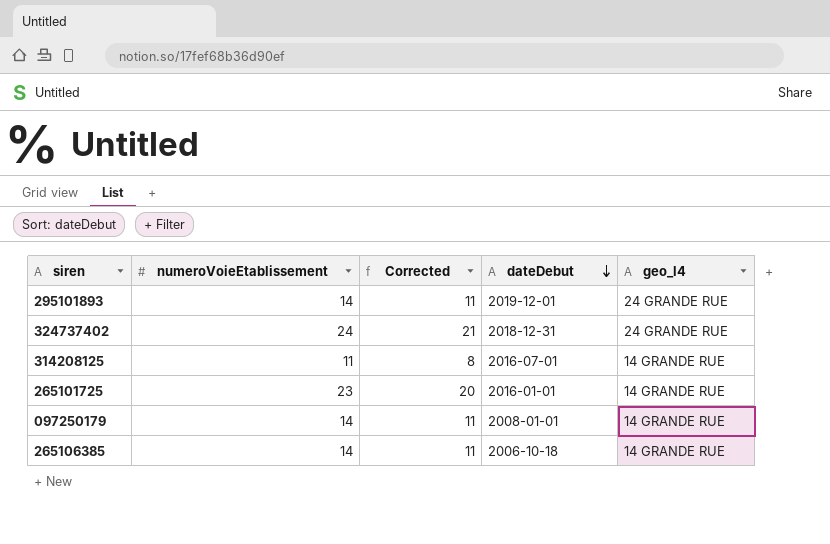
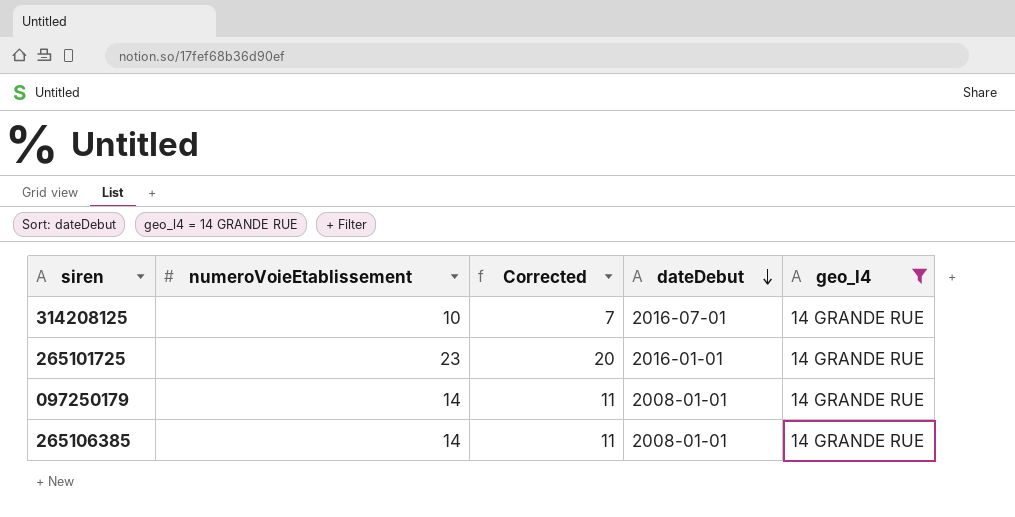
filter: none -> geo_l4 = 14 GRANDE RUE
314208125 | numeroVoieEtablissement: 11 -> 10
314208125 | Corrected: 8 -> 7
265106385 | dateDebut: 2006-10-18 -> 2008-01-01

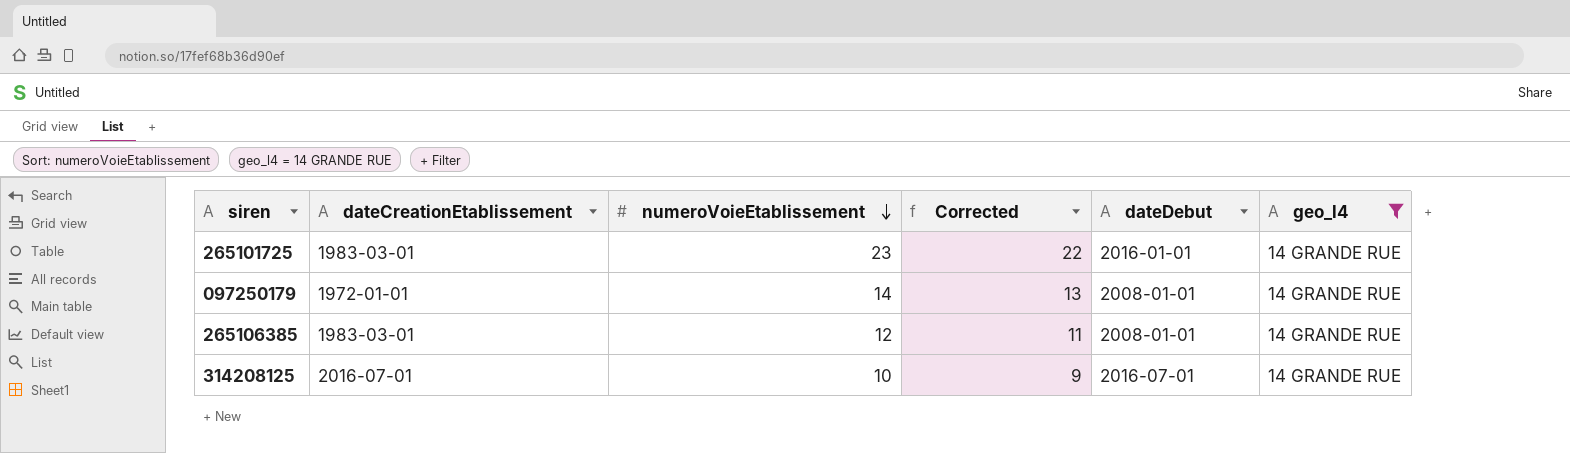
row order: dateDebut descending -> numeroVoieEtablissement descending
column dateCreationEtablissement | position: none -> 2
column Corrected | formula: [numeroVoieEtablissement] - 3 -> [numeroVoieEtablissement] - 1
265106385 | numeroVoieEtablissement: 14 -> 12

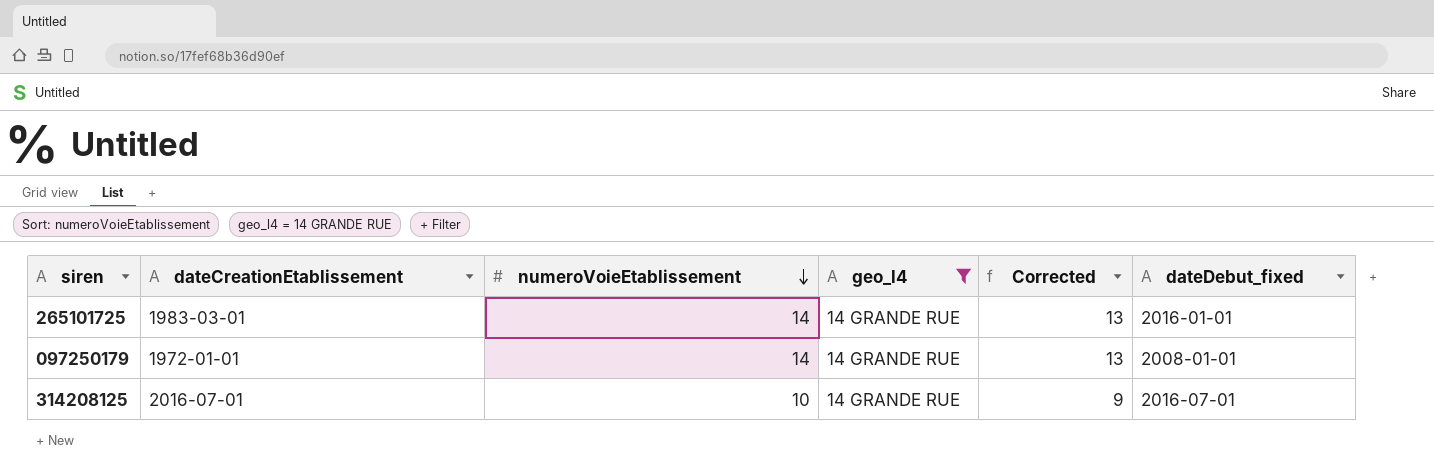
column geo_l4 | position: 6 -> 4
column name: dateDebut -> dateDebut_fixed
row 265106385: 1983-03-01 | 12 | 11 | 2008-01-01 | 14 GRANDE RUE -> none
265101725 | numeroVoieEtablissement: 23 -> 14
265101725 | Corrected: 22 -> 13

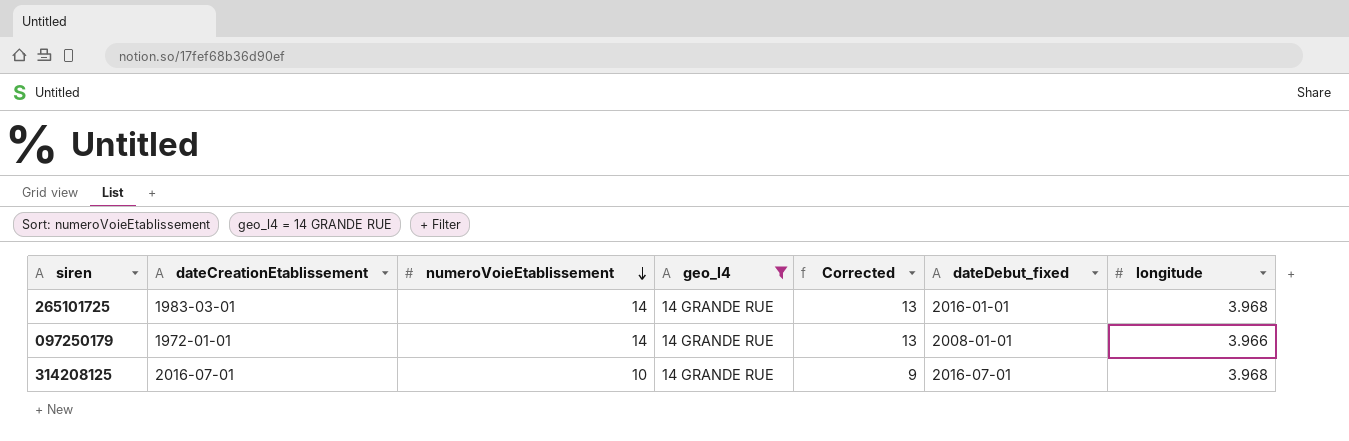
column longitude | position: none -> 7

